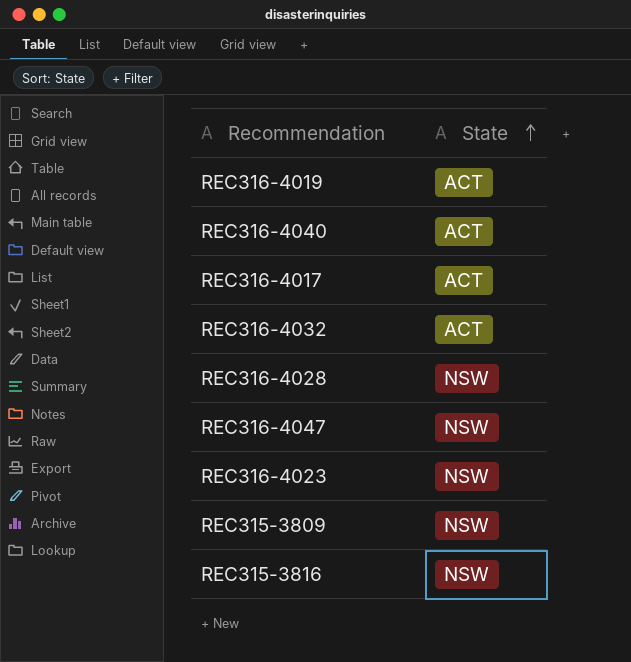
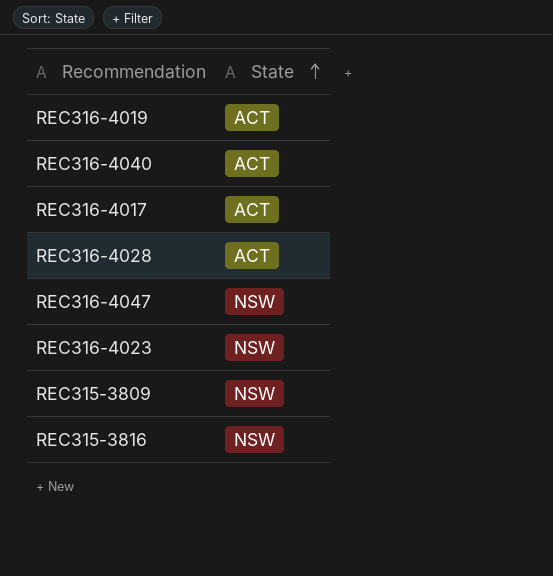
row REC316-4032: ACT -> none
REC316-4028 | State: NSW -> ACT

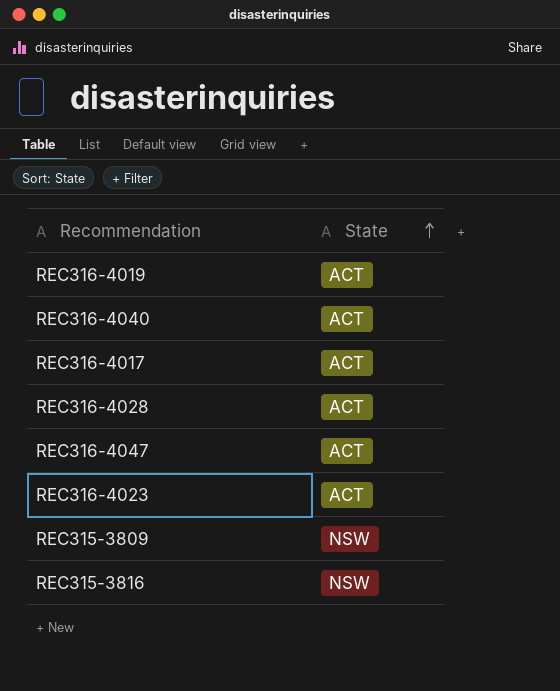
REC316-4047 | State: NSW -> ACT
REC316-4023 | State: NSW -> ACT

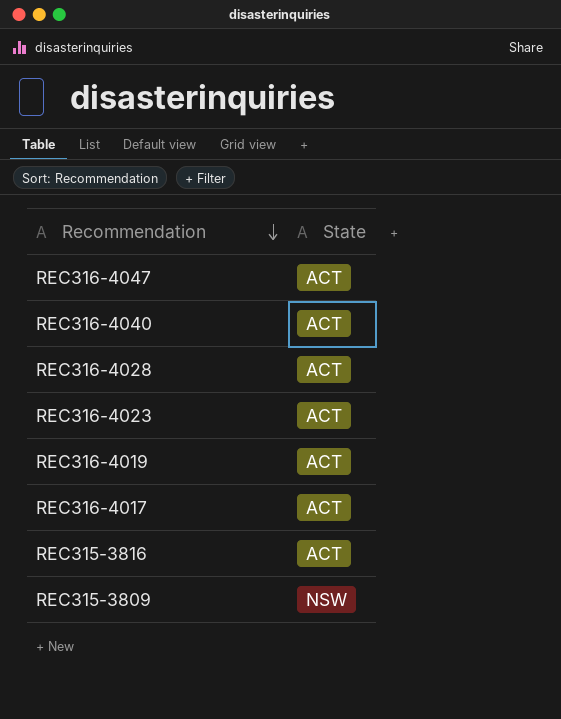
row order: State ascending -> Recommendation descending
REC315-3816 | State: NSW -> ACT

